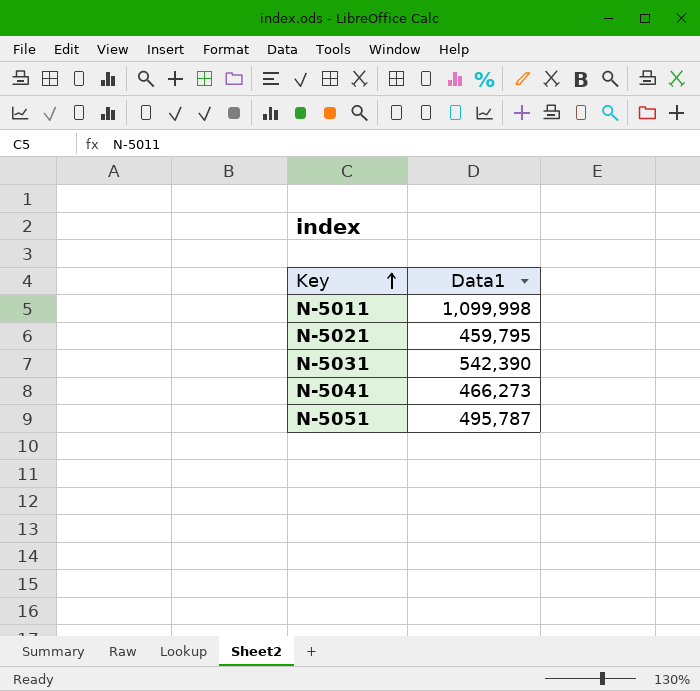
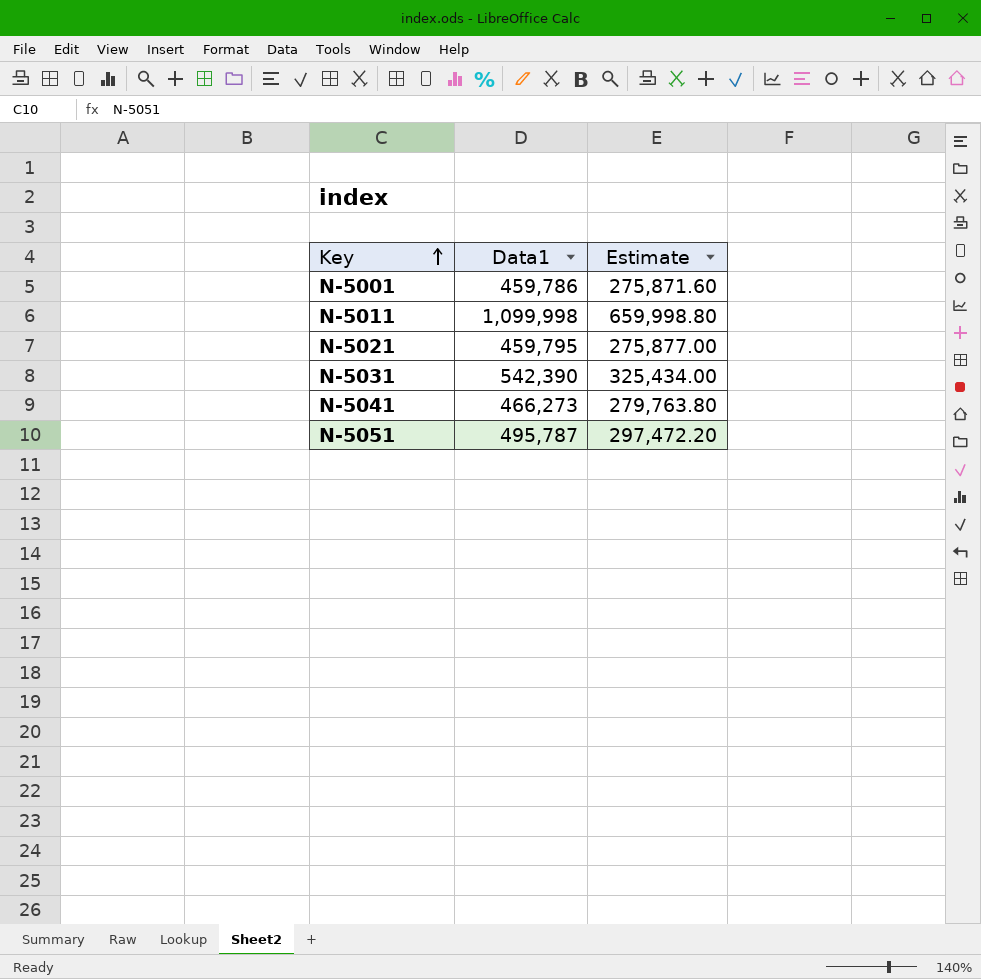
column Estimate | formula: none -> [Data1] * 0.6
row N-5001: none -> 459,786 | 275,871.60

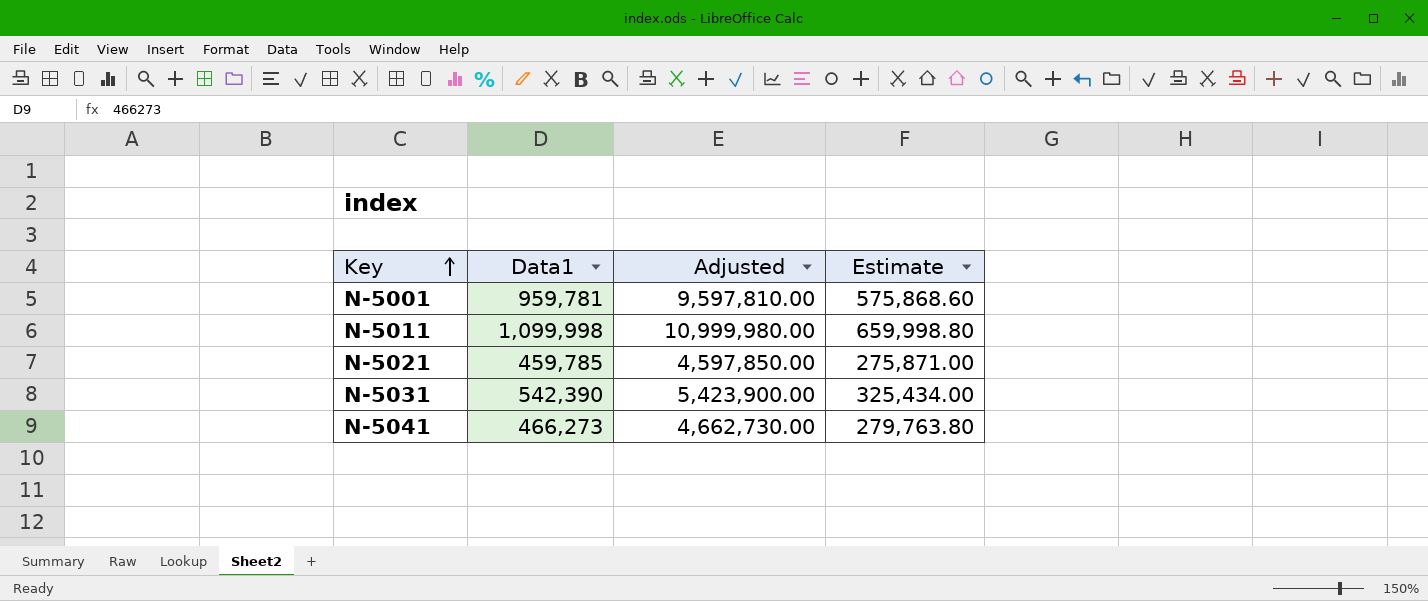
column Adjusted | formula: none -> [Data1] * 10
row N-5051: 495,787 | 297,472.20 -> none
N-5001 | Data1: 459,786 -> 959,781
N-5001 | Estimate: 275,871.60 -> 575,868.60
N-5021 | Data1: 459,795 -> 459,785
N-5021 | Estimate: 275,877.00 -> 275,871.00

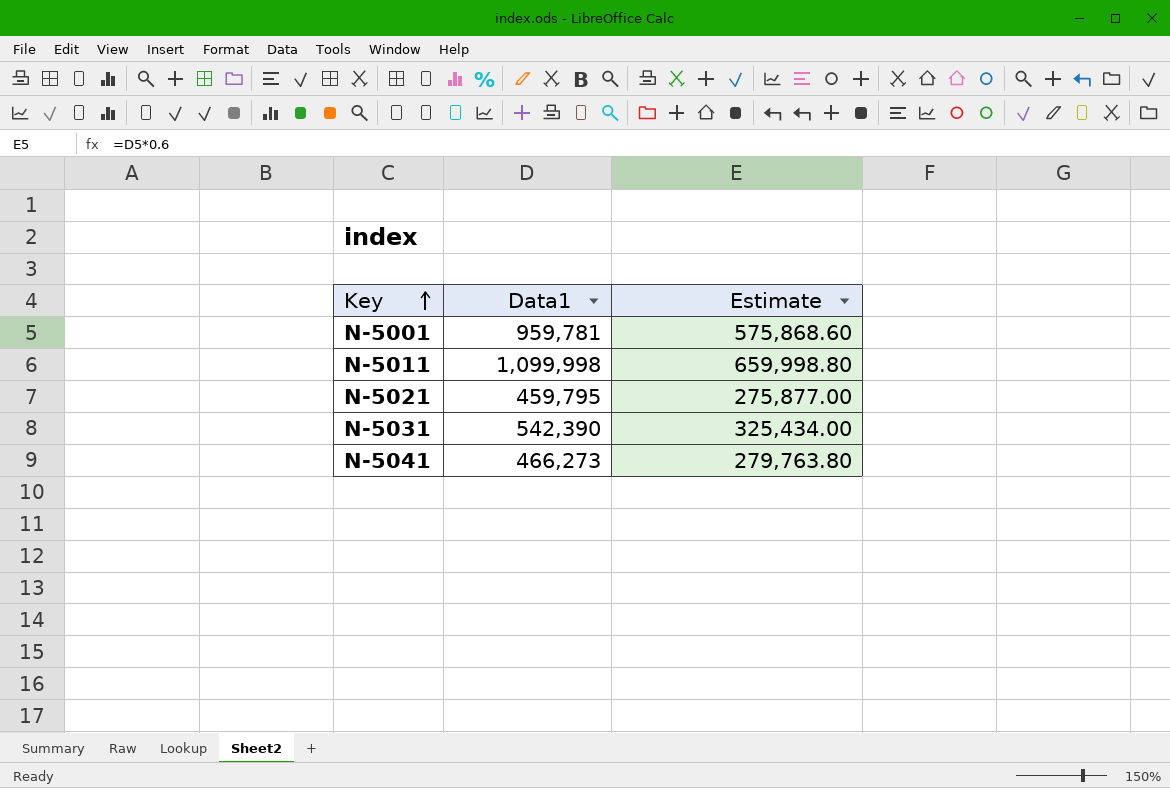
column Adjusted | formula: [Data1] * 10 -> none
N-5021 | Data1: 459,785 -> 459,795
N-5021 | Estimate: 275,871.00 -> 275,877.00

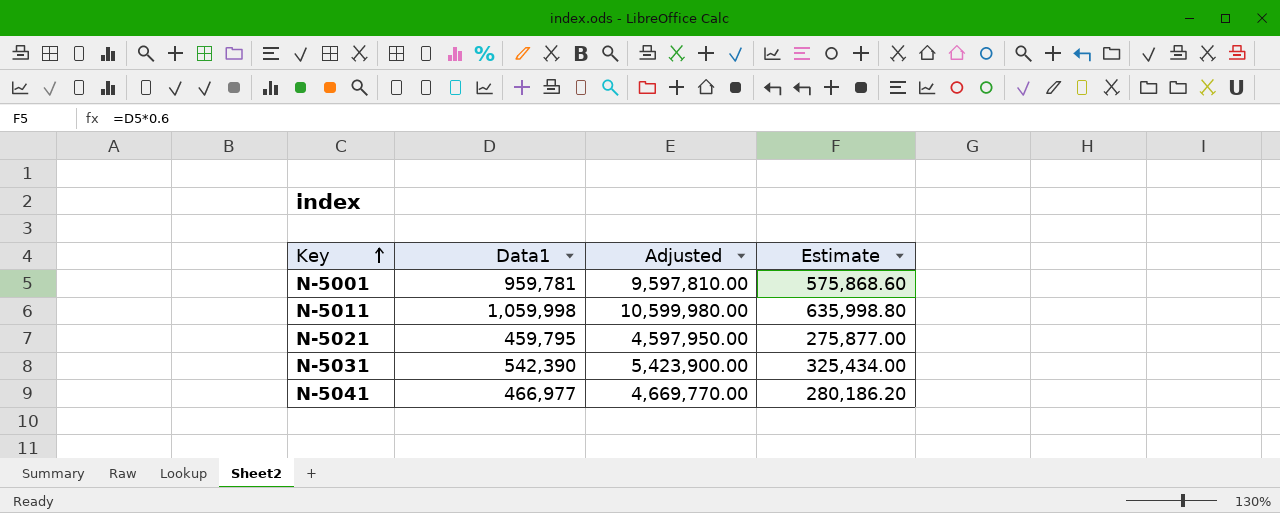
column Adjusted | formula: none -> [Data1] * 10
N-5011 | Data1: 1,099,998 -> 1,059,998
N-5011 | Estimate: 659,998.80 -> 635,998.80
N-5041 | Data1: 466,273 -> 466,977
N-5041 | Estimate: 279,763.80 -> 280,186.20

